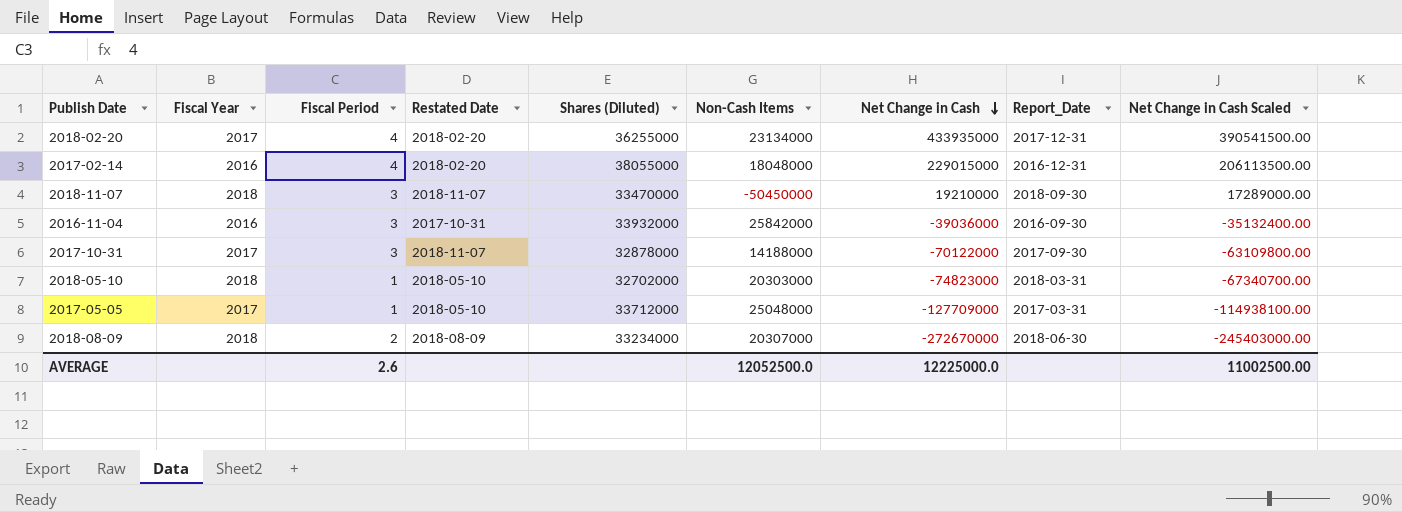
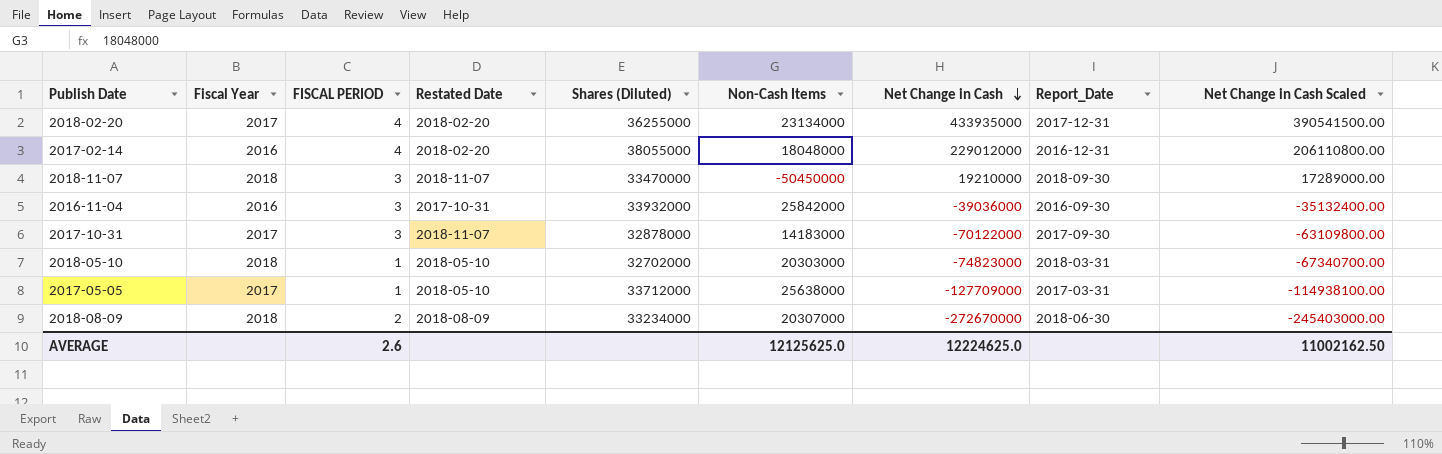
column name: Fiscal Period -> FISCAL PERIOD
2017-02-14 | Net Change in Cash: 229015000 -> 229012000
2017-02-14 | Net Change in Cash Scaled: 206113500.00 -> 206110800.00
2017-10-31 | Non-Cash Items: 14188000 -> 14183000
2017-05-05 | Non-Cash Items: 25048000 -> 25638000
AVERAGE | Non-Cash Items: 12052500.0 -> 12125625.0
AVERAGE | Net Change in Cash: 12225000.0 -> 12224625.0
AVERAGE | Net Change in Cash Scaled: 11002500.00 -> 11002162.50

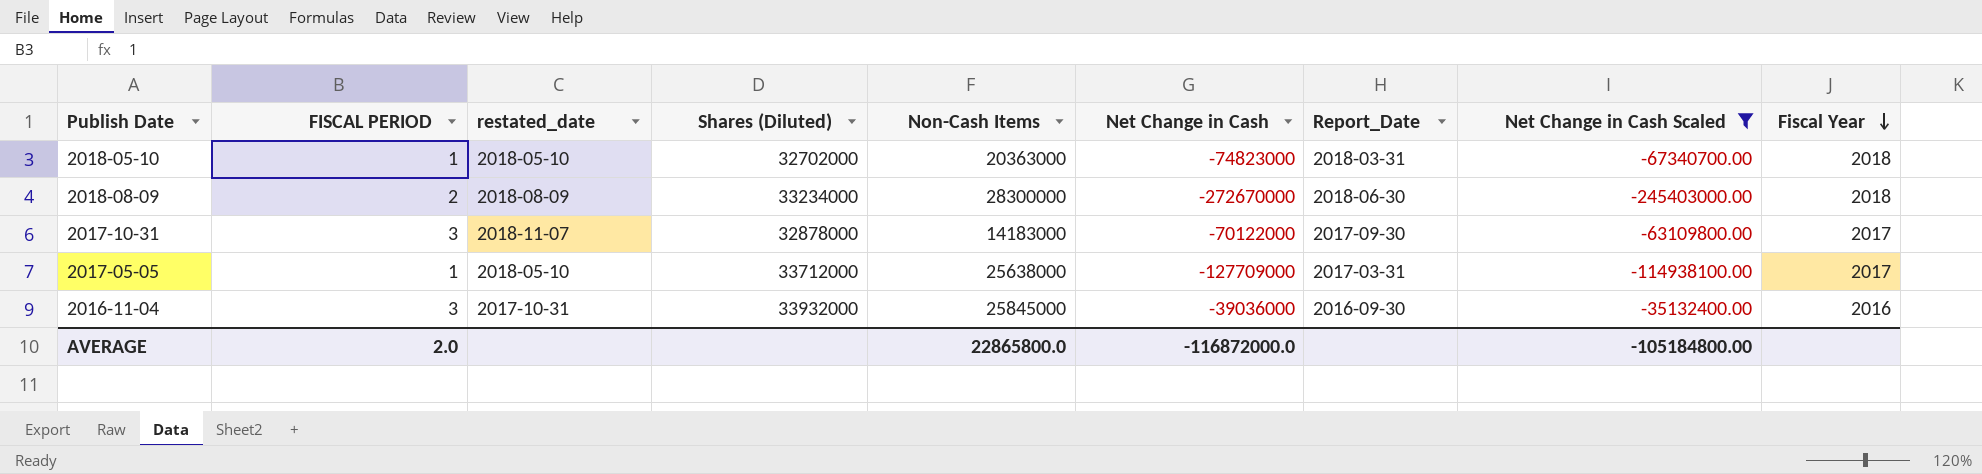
filter: none -> Net Change in Cash Scaled <= -35132400.00
row order: Net Change in Cash descending -> Fiscal Year descending
column name: Restated Date -> restated_date
column Fiscal Year | position: 2 -> 9
2018-05-10 | Non-Cash Items: 20303000 -> 20363000
2018-08-09 | Non-Cash Items: 20307000 -> 28300000
2016-11-04 | Non-Cash Items: 25842000 -> 25845000
AVERAGE | FISCAL PERIOD: 2.6 -> 2.0
AVERAGE | Non-Cash Items: 12125625.0 -> 22865800.0
AVERAGE | Net Change in Cash: 12224625.0 -> -116872000.0
AVERAGE | Net Change in Cash Scaled: 11002162.50 -> -105184800.00

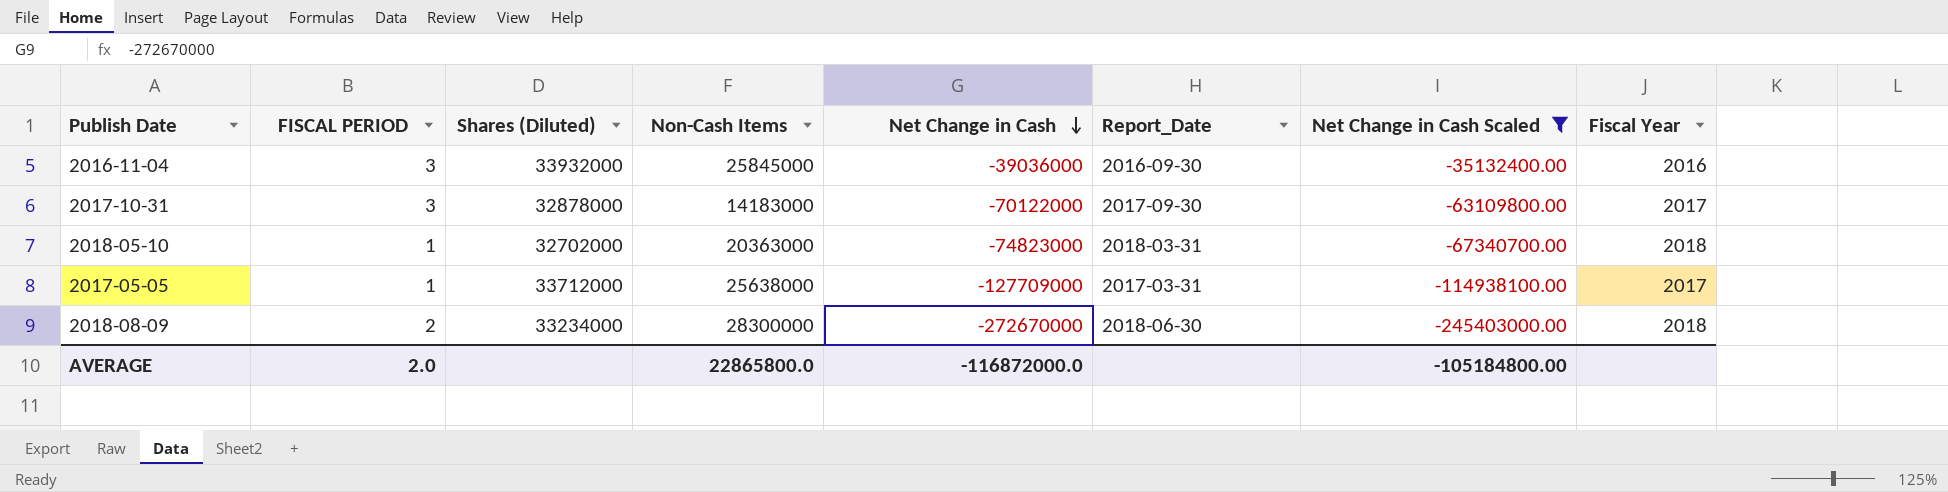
row order: Fiscal Year descending -> Net Change in Cash descending
column restated_date | position: 3 -> none

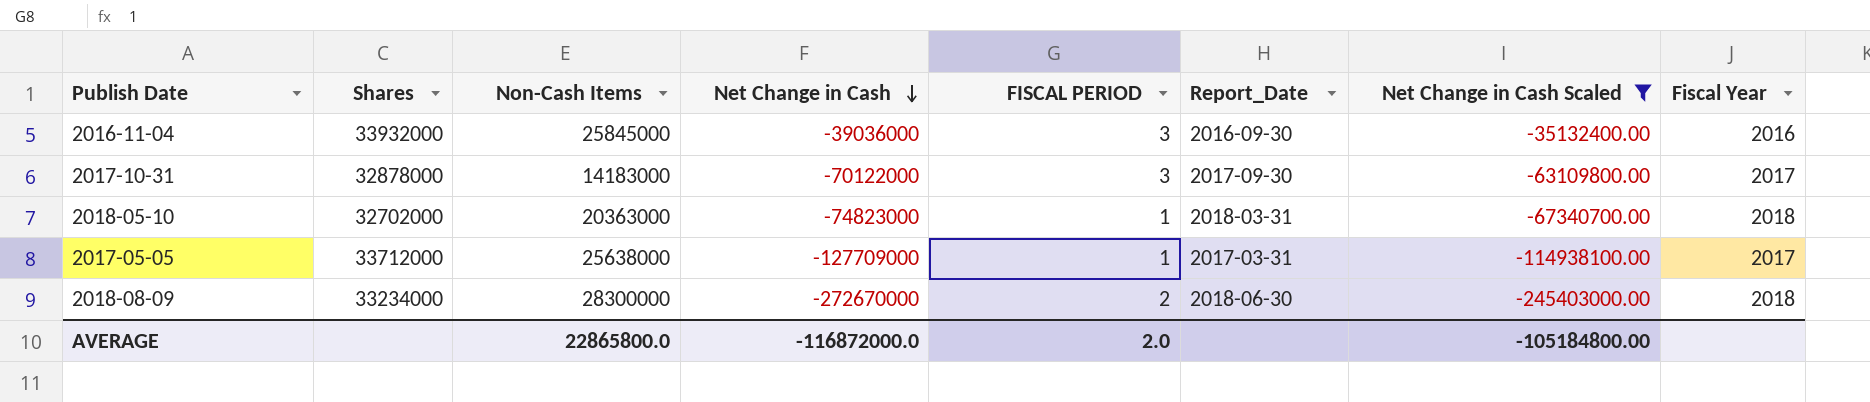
column name: Shares (Diluted) -> Shares
column FISCAL PERIOD | position: 2 -> 5

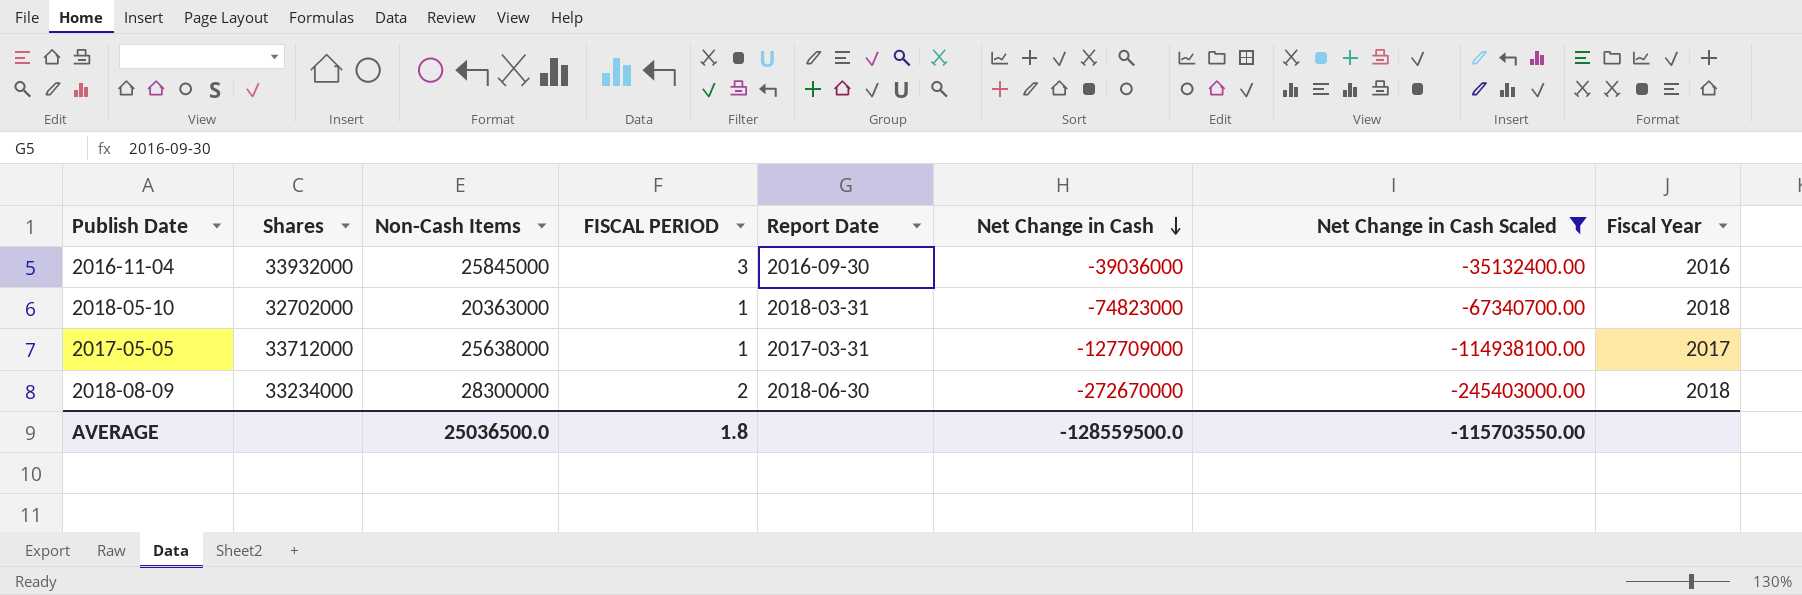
column name: Report_Date -> Report Date
column Net Change in Cash | position: 4 -> 6
row 2017-10-31: 32878000 | 14183000 | -70122000 | 3 | 2017-09-30 | -63109800.00 | 2017 -> none
AVERAGE | Non-Cash Items: 22865800.0 -> 25036500.0
AVERAGE | FISCAL PERIOD: 2.0 -> 1.8
AVERAGE | Net Change in Cash: -116872000.0 -> -128559500.0
AVERAGE | Net Change in Cash Scaled: -105184800.00 -> -115703550.00

